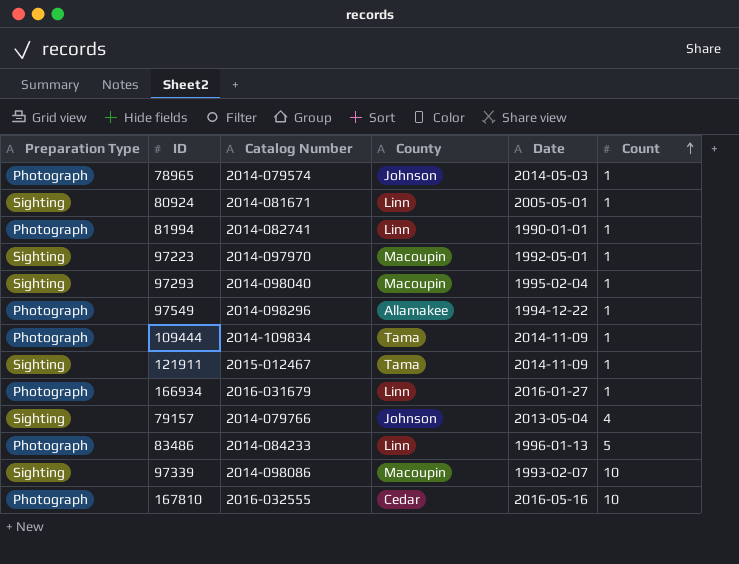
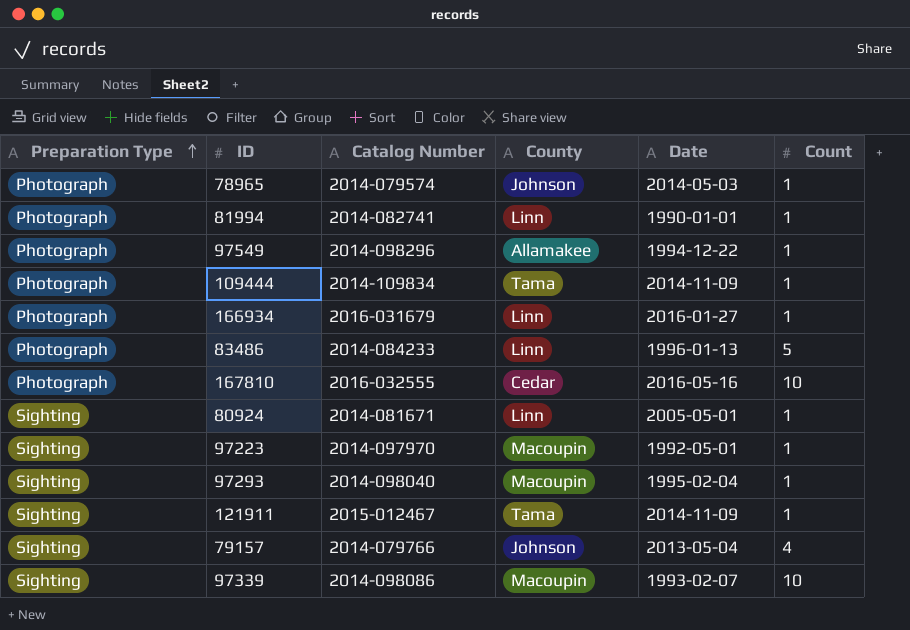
row order: Count ascending -> Preparation Type ascending

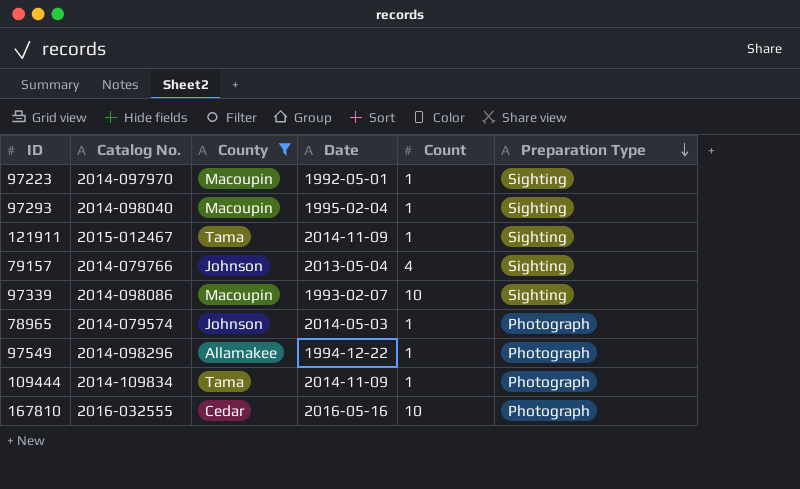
filter: none -> County != Linn
row order: Preparation Type ascending -> Preparation Type descending
column name: Catalog Number -> Catalog No.
column Preparation Type | position: 1 -> 6

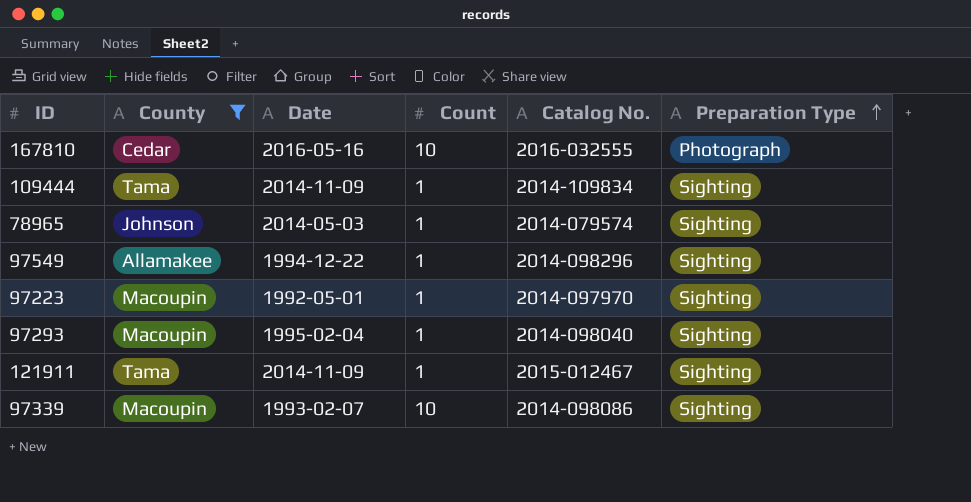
row order: Preparation Type descending -> Preparation Type ascending
column Catalog No. | position: 2 -> 5
row 79157: 2014-079766 | Johnson | 2013-05-04 | 4 | Sighting -> none
109444 | Preparation Type: Photograph -> Sighting
78965 | Preparation Type: Photograph -> Sighting
97549 | Preparation Type: Photograph -> Sighting

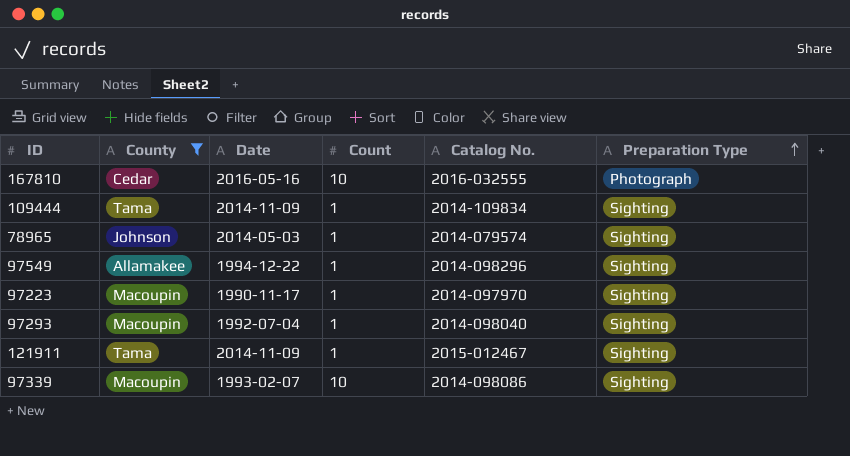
97223 | Date: 1992-05-01 -> 1990-11-17
97293 | Date: 1995-02-04 -> 1992-07-04

